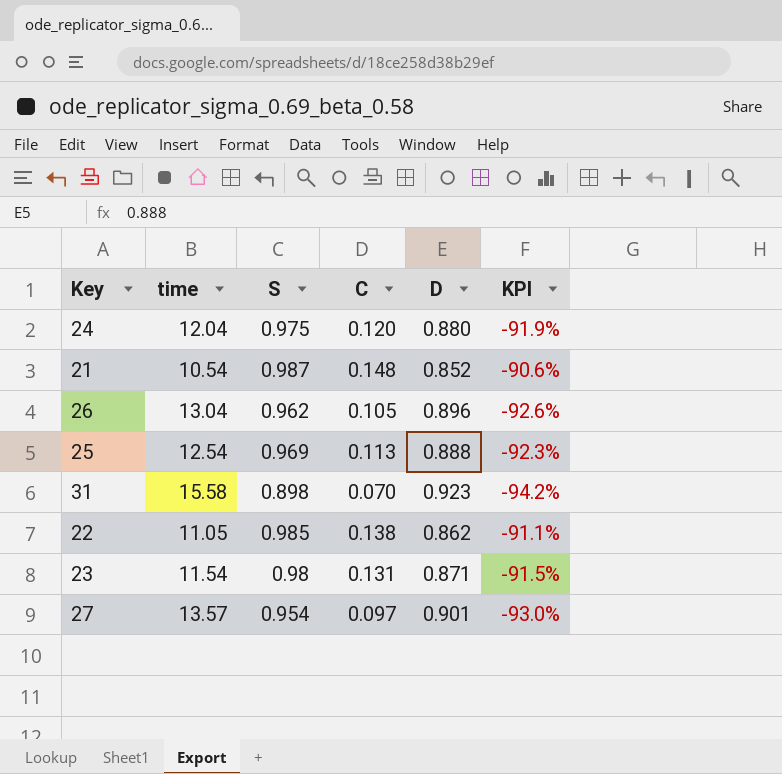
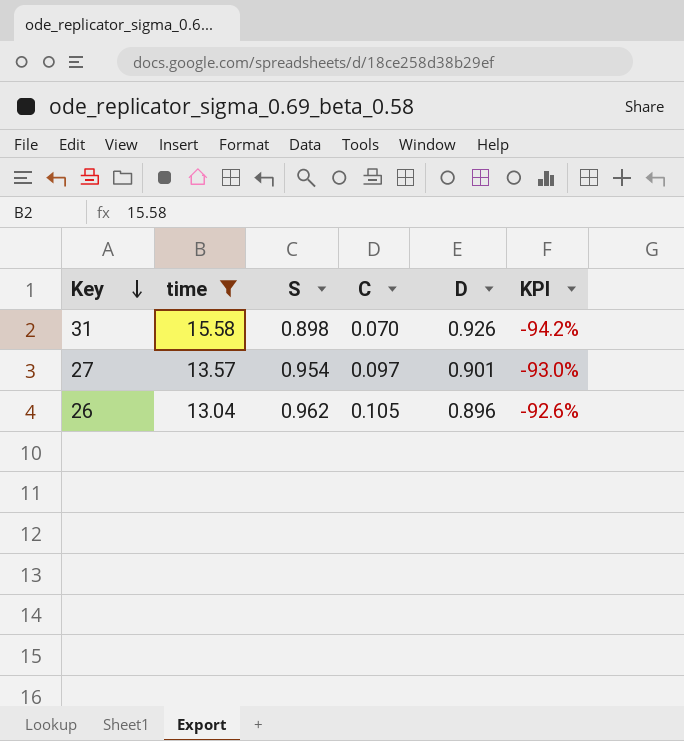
filter: none -> time >= 13.04
row order: none -> Key descending
31 | D: 0.923 -> 0.926

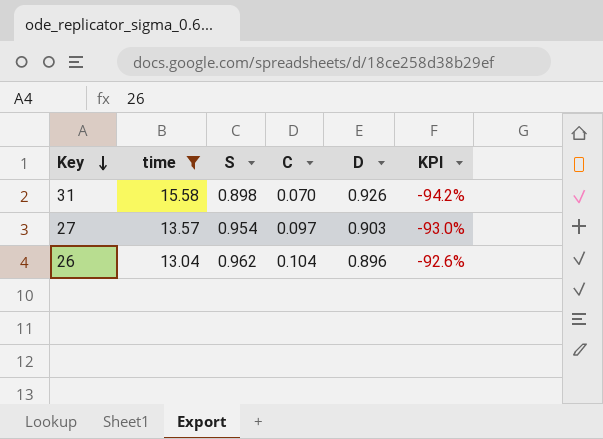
27 | D: 0.901 -> 0.903
26 | C: 0.105 -> 0.104

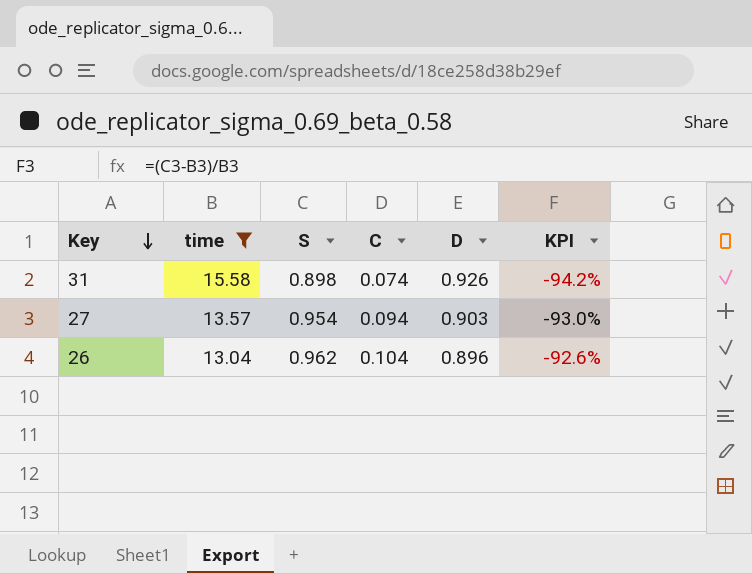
31 | C: 0.070 -> 0.074
27 | C: 0.097 -> 0.094

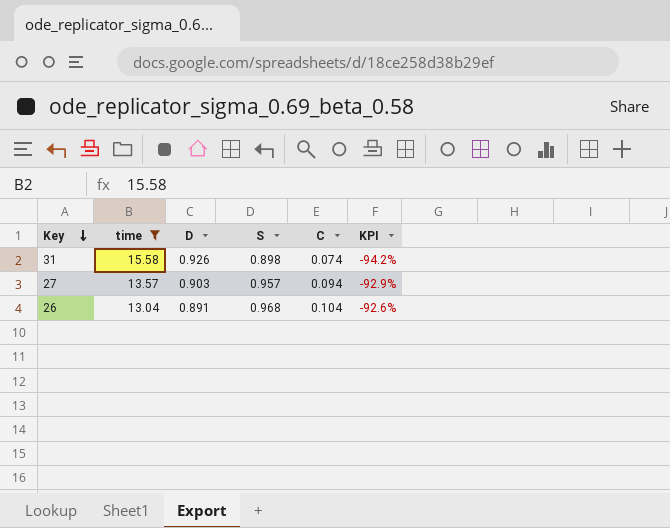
column D | position: 5 -> 3
27 | S: 0.954 -> 0.957
27 | KPI: -93.0% -> -92.9%
26 | D: 0.896 -> 0.891
26 | S: 0.962 -> 0.968

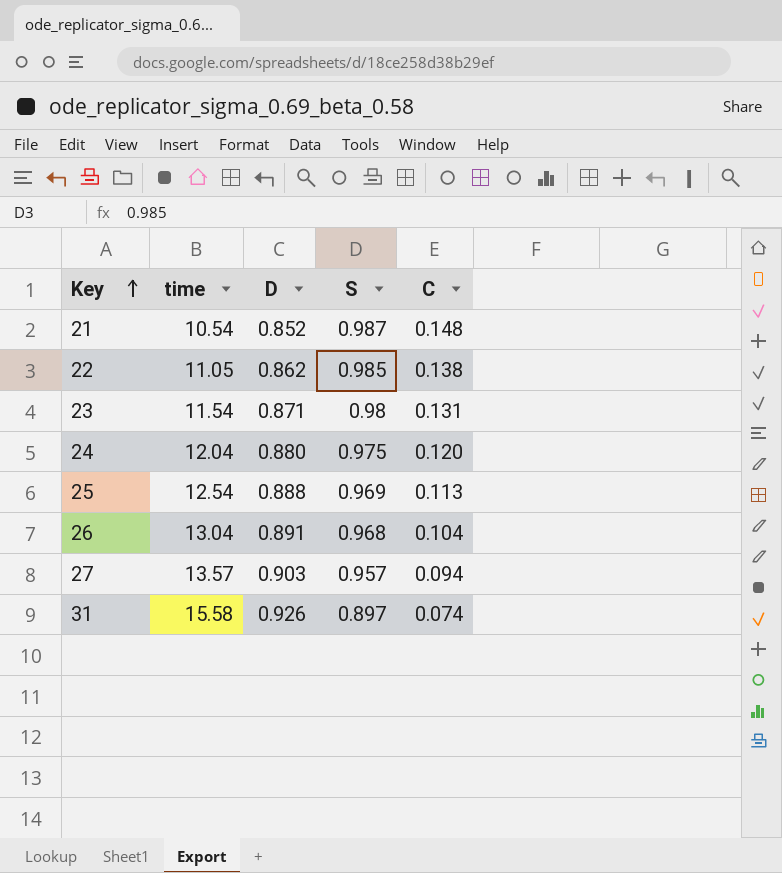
filter: time >= 13.04 -> none
row order: Key descending -> Key ascending
column KPI | formula: ([S] - [time]) / [time] -> none
31 | S: 0.898 -> 0.897

